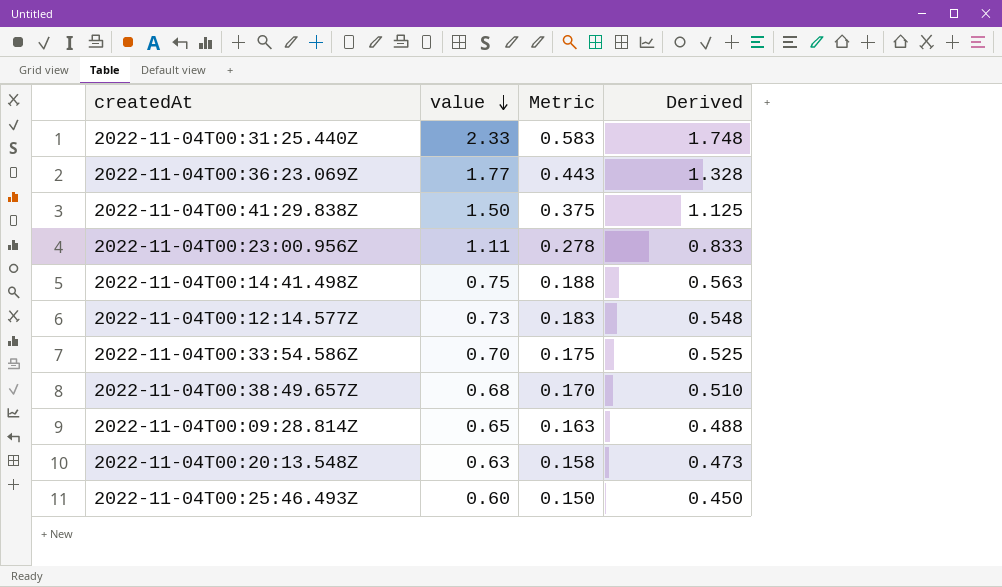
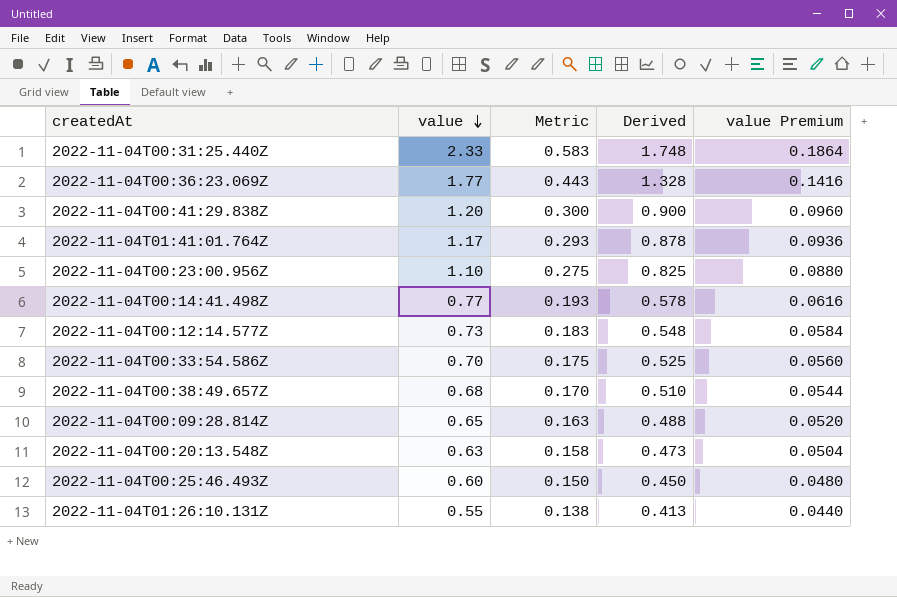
column value Premium | formula: none -> [value] * 0.08
2022-11-04T00:41:29.838Z | value: 1.50 -> 1.20
2022-11-04T00:41:29.838Z | Metric: 0.375 -> 0.300
2022-11-04T00:41:29.838Z | Derived: 1.125 -> 0.900
row 2022-11-04T01:41:01.764Z: none -> 1.17 | 0.293 | 0.878 | 0.0936
2022-11-04T00:23:00.956Z | value: 1.11 -> 1.10
2022-11-04T00:23:00.956Z | Metric: 0.278 -> 0.275
2022-11-04T00:23:00.956Z | Derived: 0.833 -> 0.825
2022-11-04T00:14:41.498Z | value: 0.75 -> 0.77
2022-11-04T00:14:41.498Z | Metric: 0.188 -> 0.193
2022-11-04T00:14:41.498Z | Derived: 0.563 -> 0.578
row 2022-11-04T01:26:10.131Z: none -> 0.55 | 0.138 | 0.413 | 0.0440

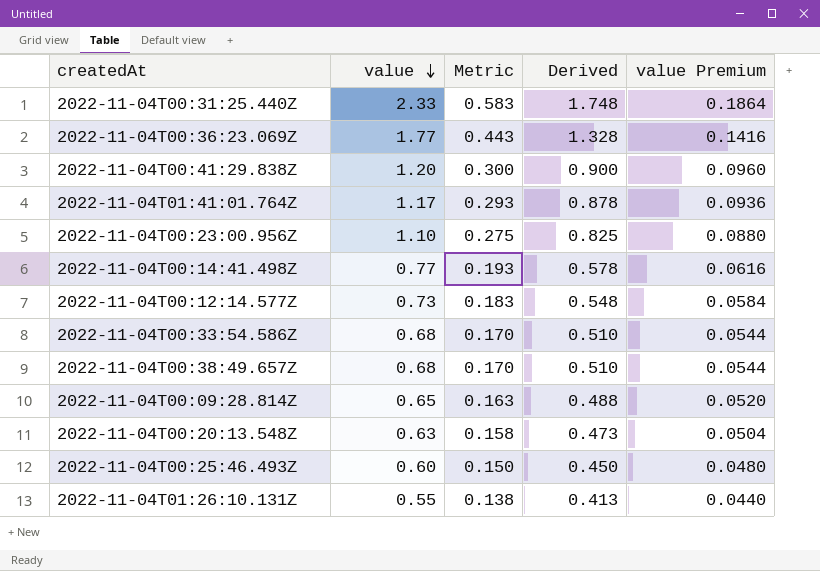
2022-11-04T00:33:54.586Z | value: 0.70 -> 0.68
2022-11-04T00:33:54.586Z | Metric: 0.175 -> 0.170
2022-11-04T00:33:54.586Z | Derived: 0.525 -> 0.510
2022-11-04T00:33:54.586Z | value Premium: 0.0560 -> 0.0544

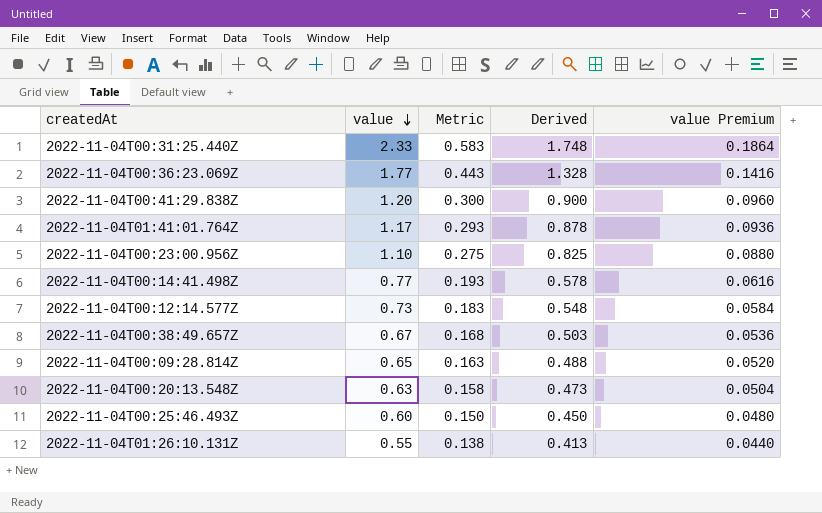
row 2022-11-04T00:33:54.586Z: 0.68 | 0.170 | 0.510 | 0.0544 -> none
2022-11-04T00:38:49.657Z | value: 0.68 -> 0.67
2022-11-04T00:38:49.657Z | Metric: 0.170 -> 0.168
2022-11-04T00:38:49.657Z | Derived: 0.510 -> 0.503
2022-11-04T00:38:49.657Z | value Premium: 0.0544 -> 0.0536

